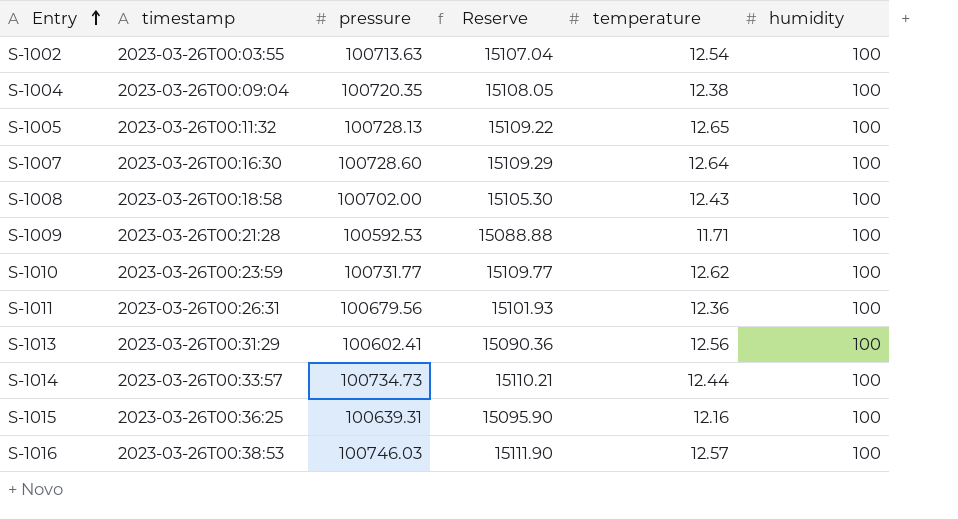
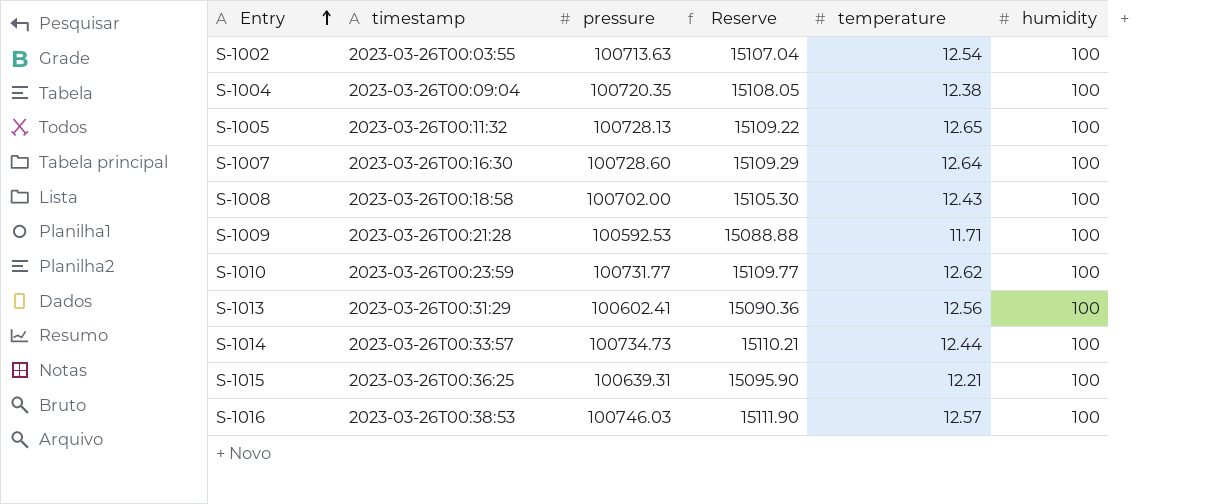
row S-1011: 2023-03-26T00:26:31 | 100679.56 | 15101.93 | 12.36 | 100 -> none
S-1015 | temperature: 12.16 -> 12.21

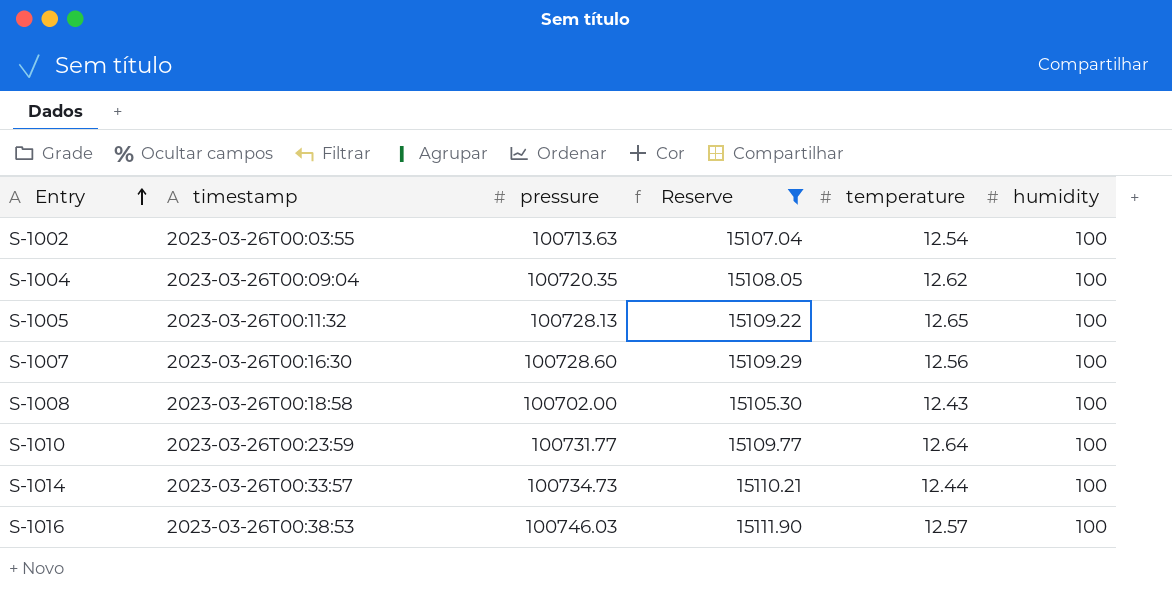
filter: none -> Reserve >= 15105.30
S-1004 | temperature: 12.38 -> 12.62
S-1007 | temperature: 12.64 -> 12.56
S-1010 | temperature: 12.62 -> 12.64

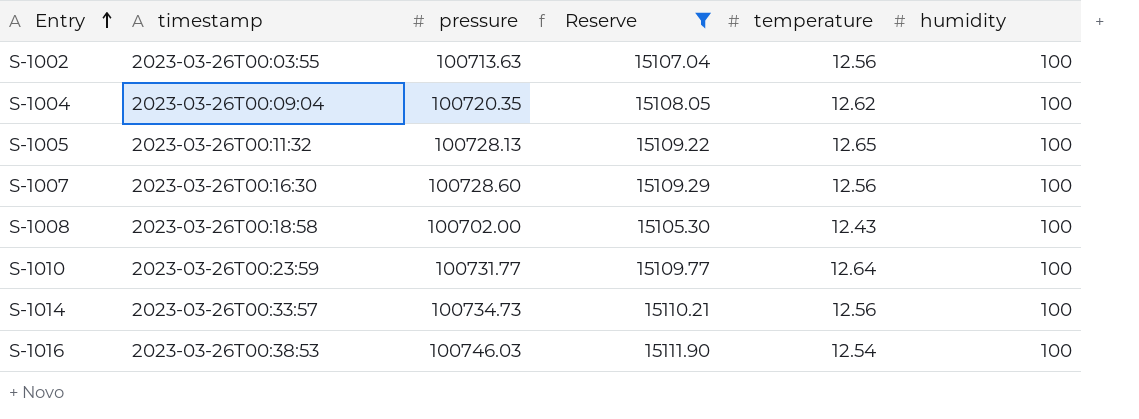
S-1002 | temperature: 12.54 -> 12.56
S-1014 | temperature: 12.44 -> 12.56
S-1016 | temperature: 12.57 -> 12.54

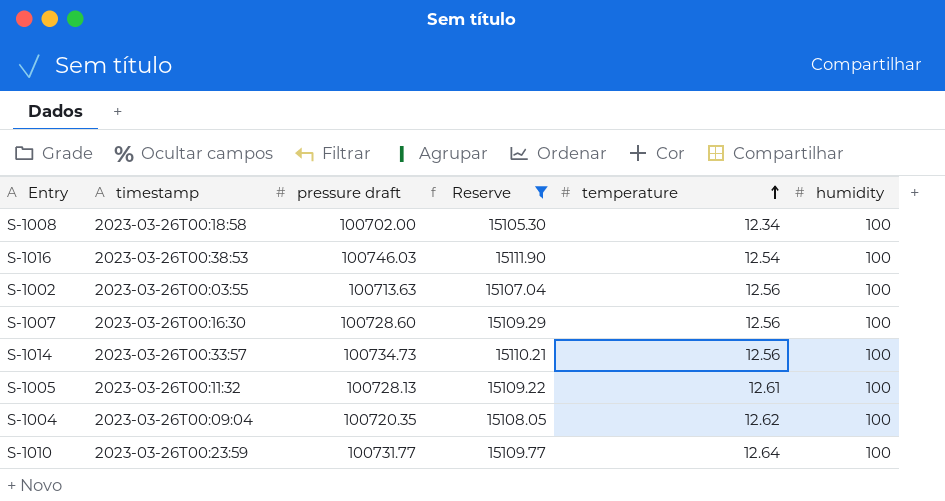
row order: Entry ascending -> temperature ascending
column name: pressure -> pressure draft
S-1008 | temperature: 12.43 -> 12.34
S-1005 | temperature: 12.65 -> 12.61

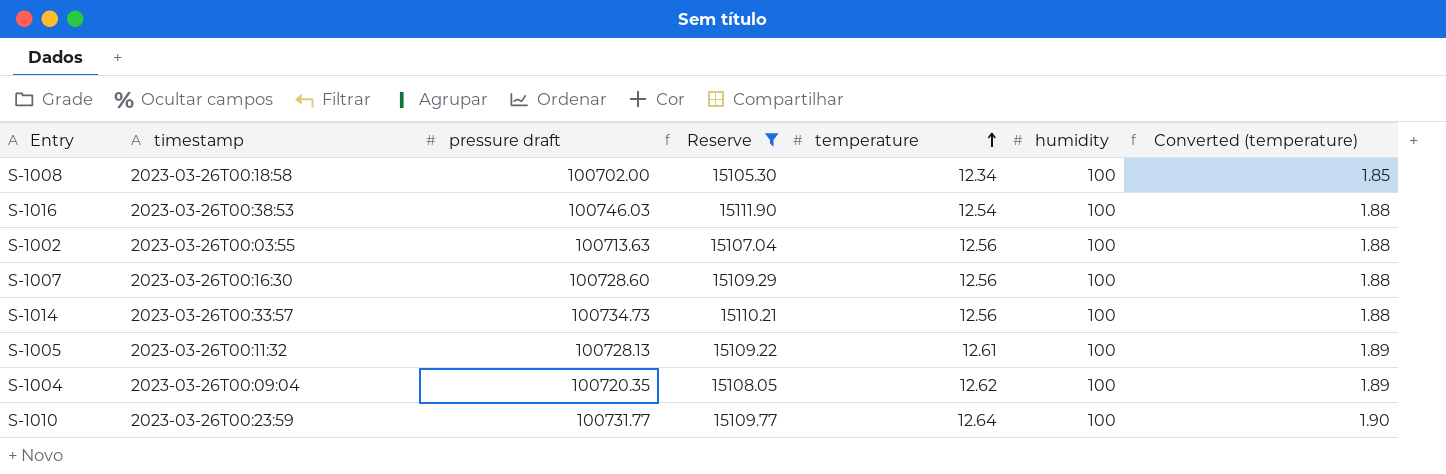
column Converted (temperature) | formula: none -> [temperature] * 0.15

